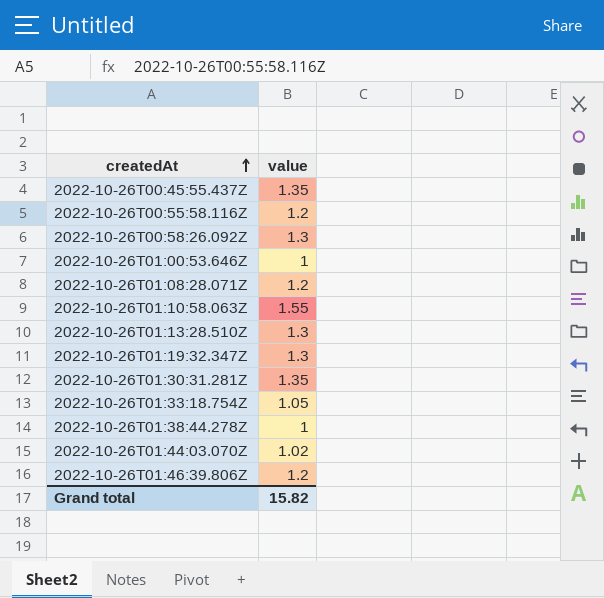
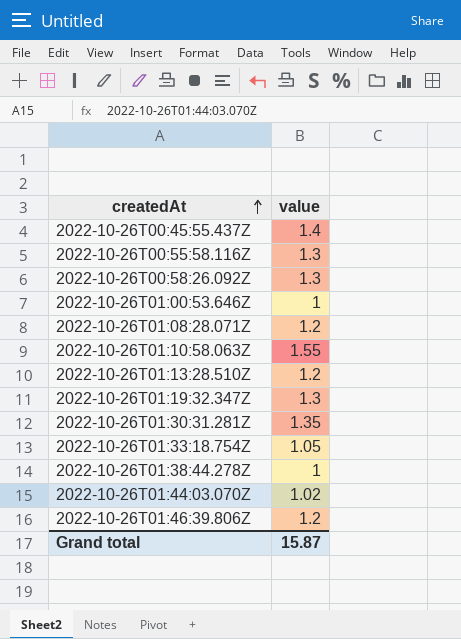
2022-10-26T00:45:55.437Z | value: 1.35 -> 1.4
2022-10-26T00:55:58.116Z | value: 1.2 -> 1.3
2022-10-26T01:13:28.510Z | value: 1.3 -> 1.2
Grand total | value: 15.82 -> 15.87

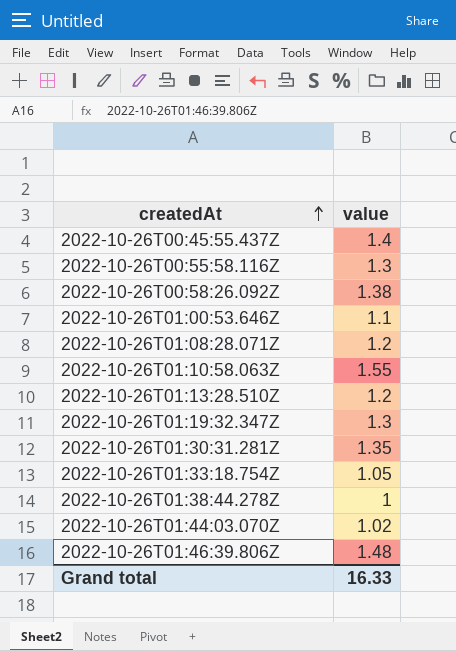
2022-10-26T00:58:26.092Z | value: 1.3 -> 1.38
2022-10-26T01:00:53.646Z | value: 1 -> 1.1
2022-10-26T01:46:39.806Z | value: 1.2 -> 1.48
Grand total | value: 15.87 -> 16.33

